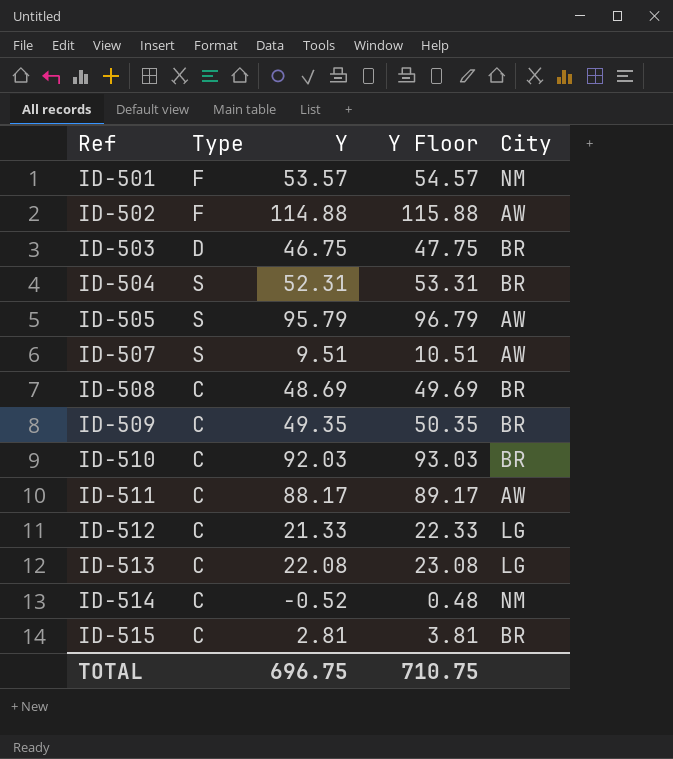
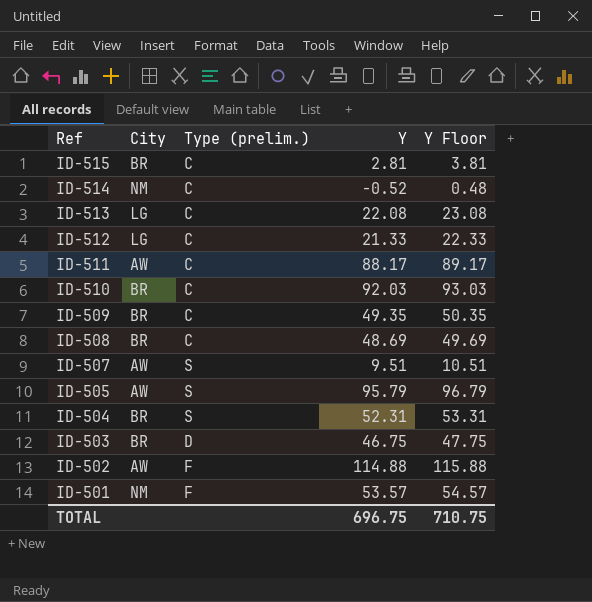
row order: Ref ascending -> Ref descending
column City | position: 5 -> 2
column name: Type -> Type (prelim.)

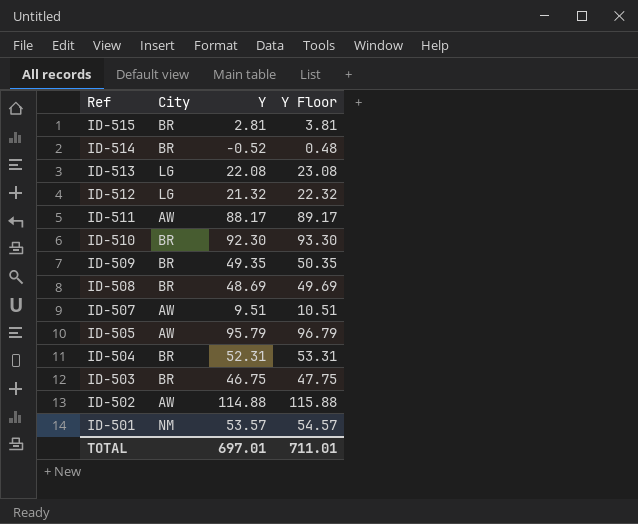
column Type (prelim.) | position: 3 -> none
ID-514 | City: NM -> BR
ID-512 | Y: 21.33 -> 21.32
ID-512 | Y Floor: 22.33 -> 22.32
ID-510 | Y: 92.03 -> 92.30
ID-510 | Y Floor: 93.03 -> 93.30
TOTAL | Y: 696.75 -> 697.01
TOTAL | Y Floor: 710.75 -> 711.01

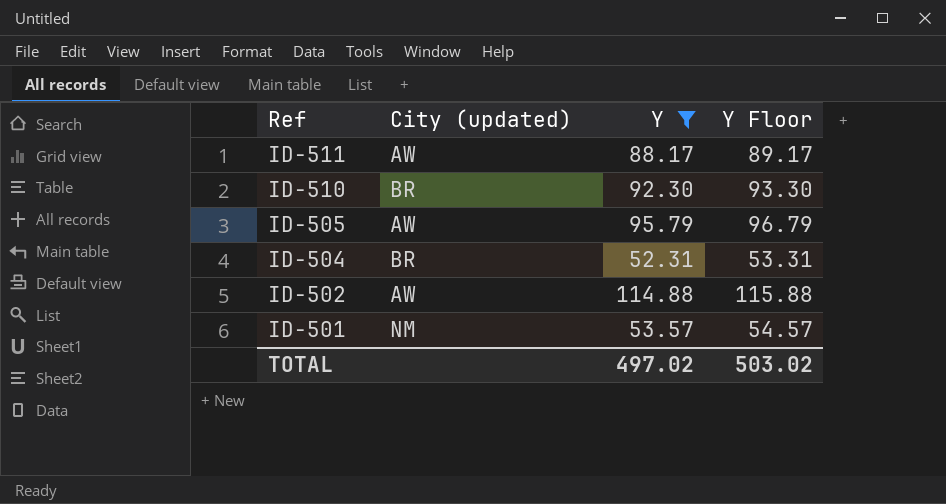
filter: none -> Y >= 52.31
column name: City -> City (updated)
TOTAL | Y: 697.01 -> 497.02
TOTAL | Y Floor: 711.01 -> 503.02

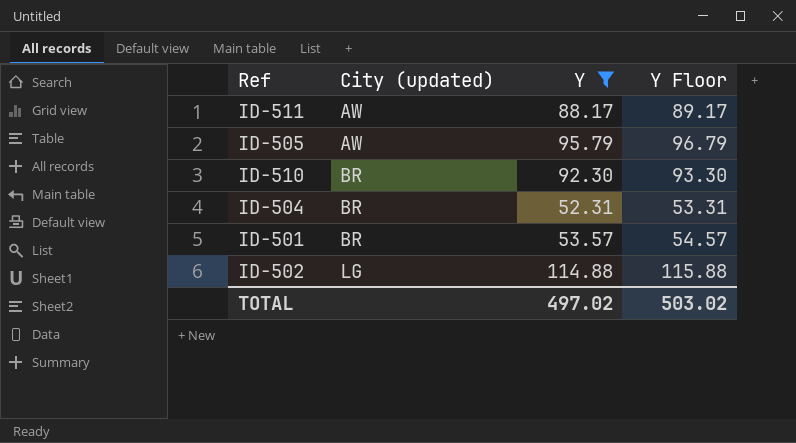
row order: Ref descending -> City (updated) ascending
ID-501 | City (updated): NM -> BR
ID-502 | City (updated): AW -> LG

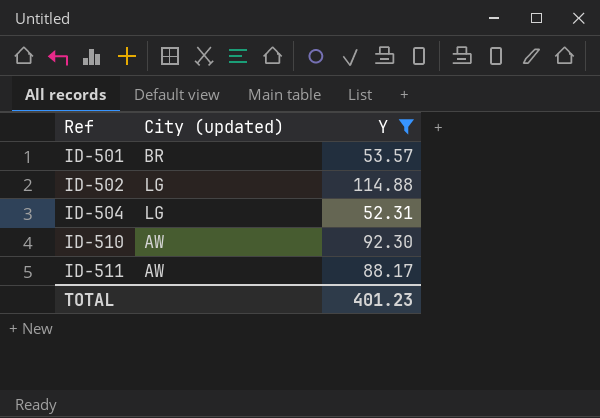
row order: City (updated) ascending -> Ref ascending
column Y Floor | formula: [Y] + 1 -> none
row ID-505: AW | 95.79 | 96.79 -> none
ID-504 | City (updated): BR -> LG
ID-510 | City (updated): BR -> AW
TOTAL | Y: 497.02 -> 401.23

